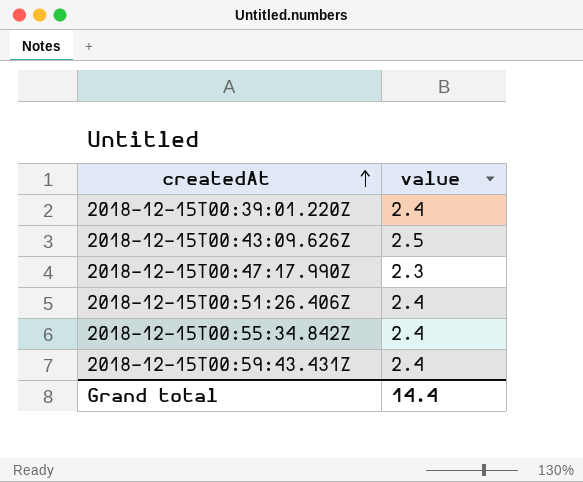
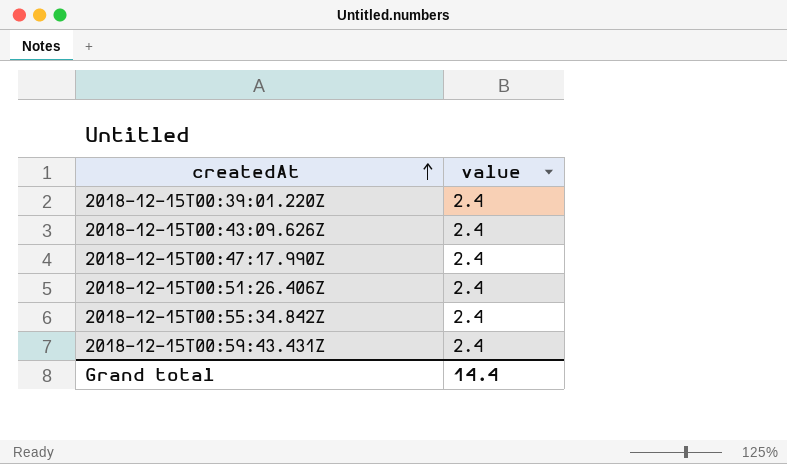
2018-12-15T00:43:09.626Z | value: 2.5 -> 2.4
2018-12-15T00:47:17.990Z | value: 2.3 -> 2.4

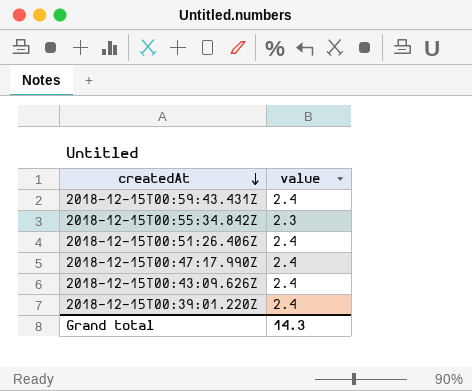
row order: createdAt ascending -> createdAt descending
2018-12-15T00:55:34.842Z | value: 2.4 -> 2.3
Grand total | value: 14.4 -> 14.3

